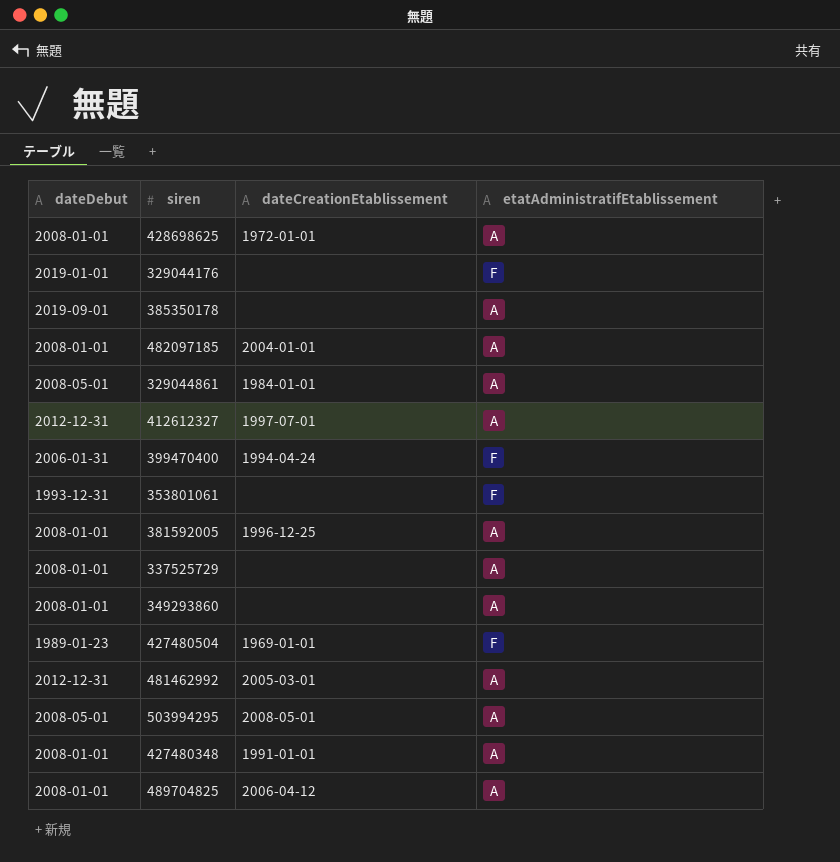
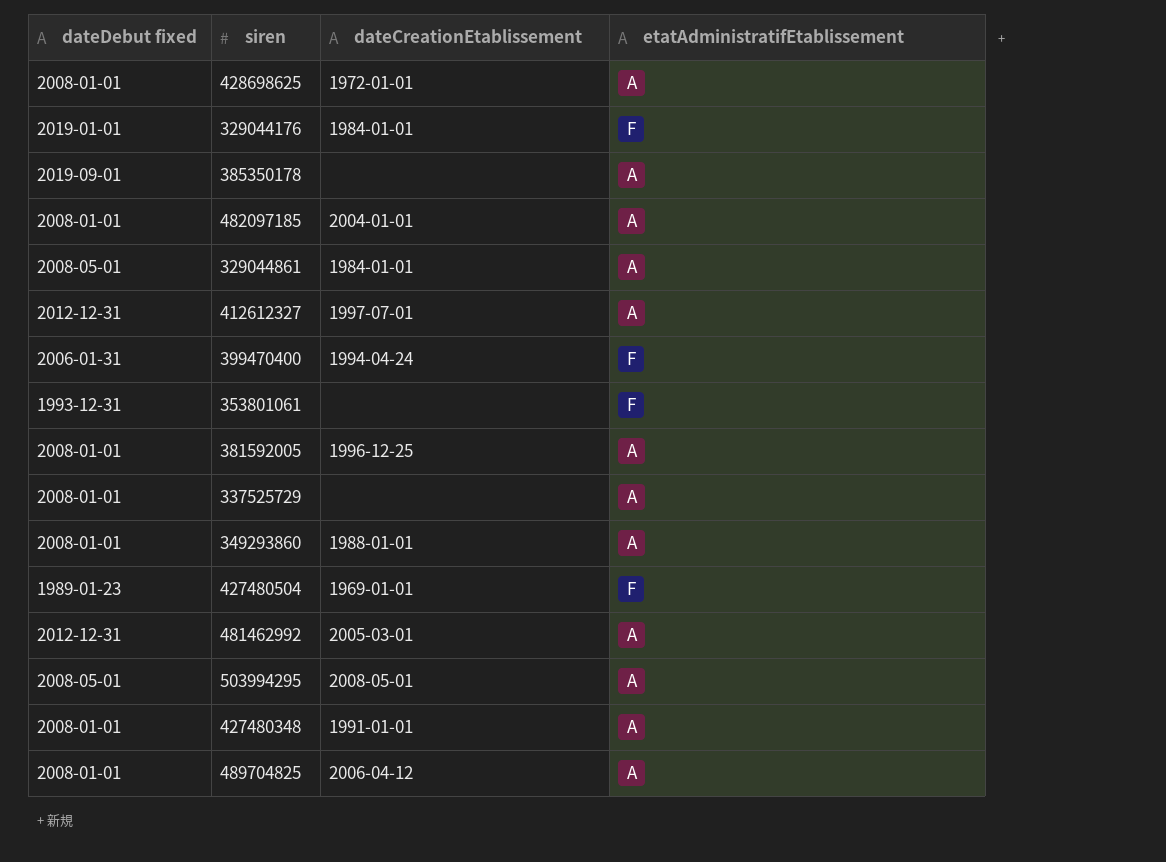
column name: dateDebut -> dateDebut fixed
329044176 | dateCreationEtablissement: none -> 1984-01-01
349293860 | dateCreationEtablissement: none -> 1988-01-01

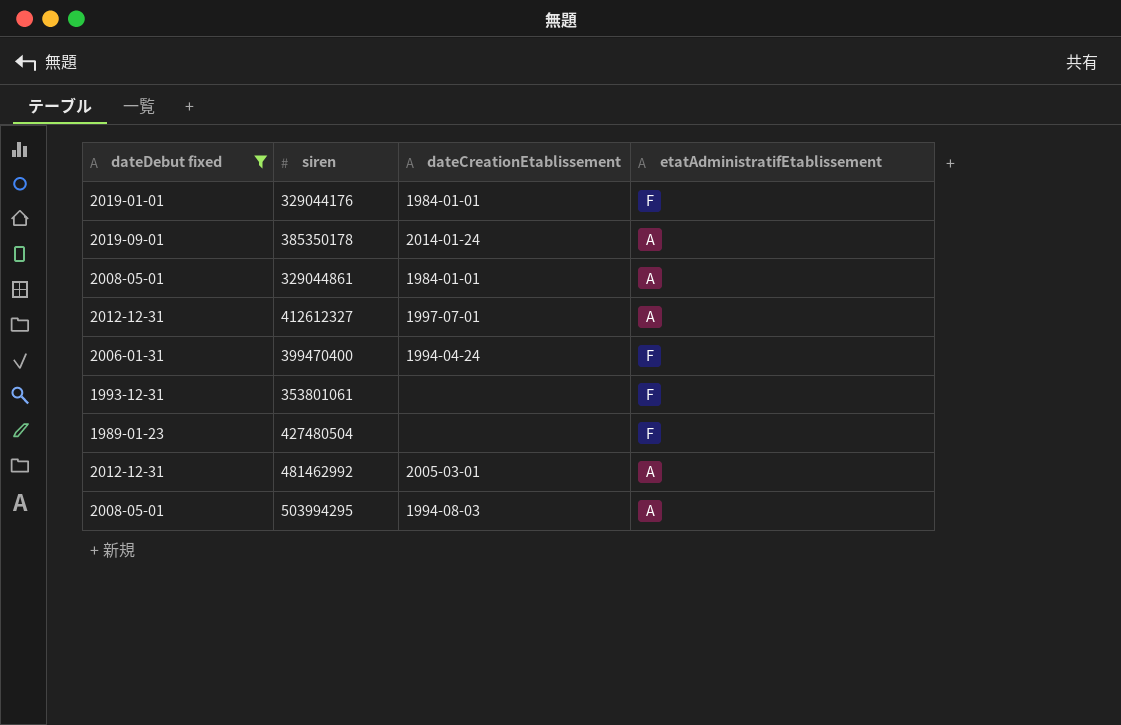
filter: none -> dateDebut fixed != 2008-01-01
385350178 | dateCreationEtablissement: none -> 2014-01-24
427480504 | dateCreationEtablissement: 1969-01-01 -> none
503994295 | dateCreationEtablissement: 2008-05-01 -> 1994-08-03

